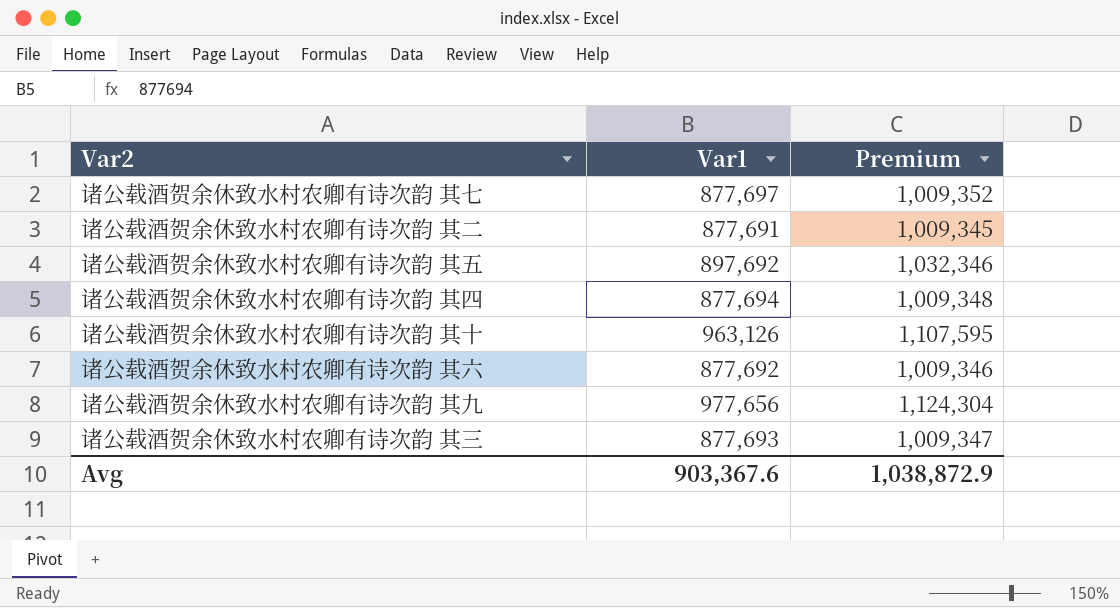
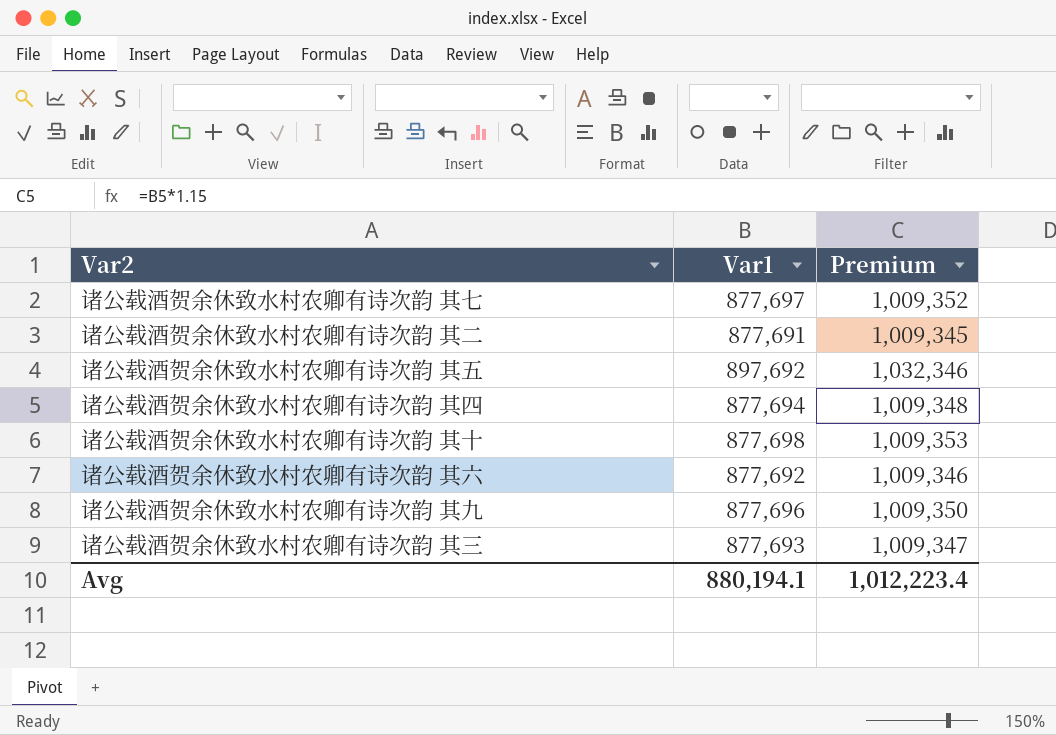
诸公载酒贺余休致水村农卿有诗次韵 其十 | Var1: 963,126 -> 877,698
诸公载酒贺余休致水村农卿有诗次韵 其十 | Premium: 1,107,595 -> 1,009,353
诸公载酒贺余休致水村农卿有诗次韵 其九 | Var1: 977,656 -> 877,696
诸公载酒贺余休致水村农卿有诗次韵 其九 | Premium: 1,124,304 -> 1,009,350
Avg | Var1: 903,367.6 -> 880,194.1
Avg | Premium: 1,038,872.9 -> 1,012,223.4

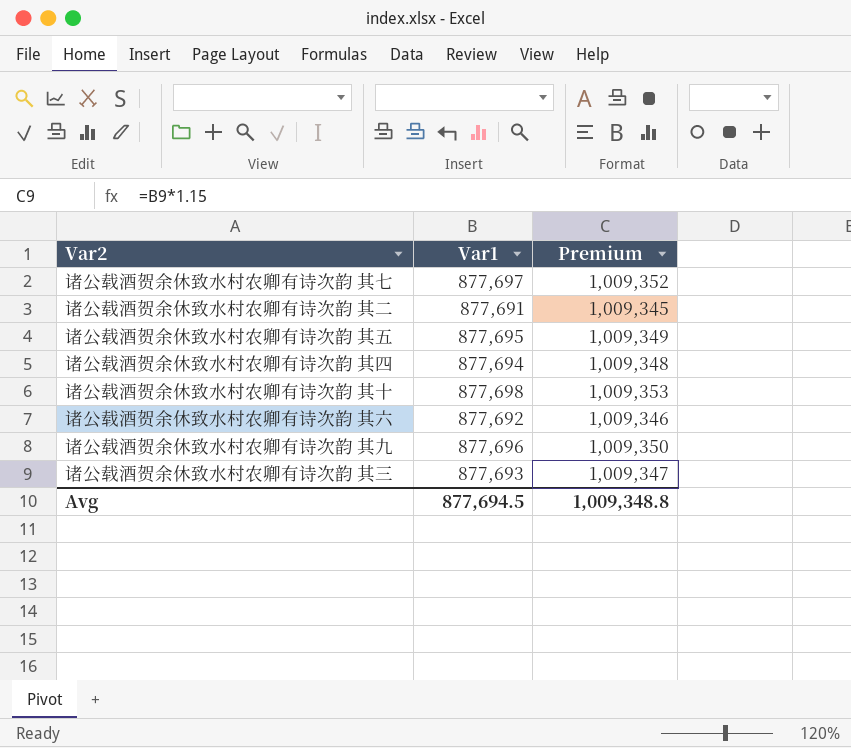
诸公载酒贺余休致水村农卿有诗次韵 其五 | Var1: 897,692 -> 877,695
诸公载酒贺余休致水村农卿有诗次韵 其五 | Premium: 1,032,346 -> 1,009,349
Avg | Var1: 880,194.1 -> 877,694.5
Avg | Premium: 1,012,223.4 -> 1,009,348.8

